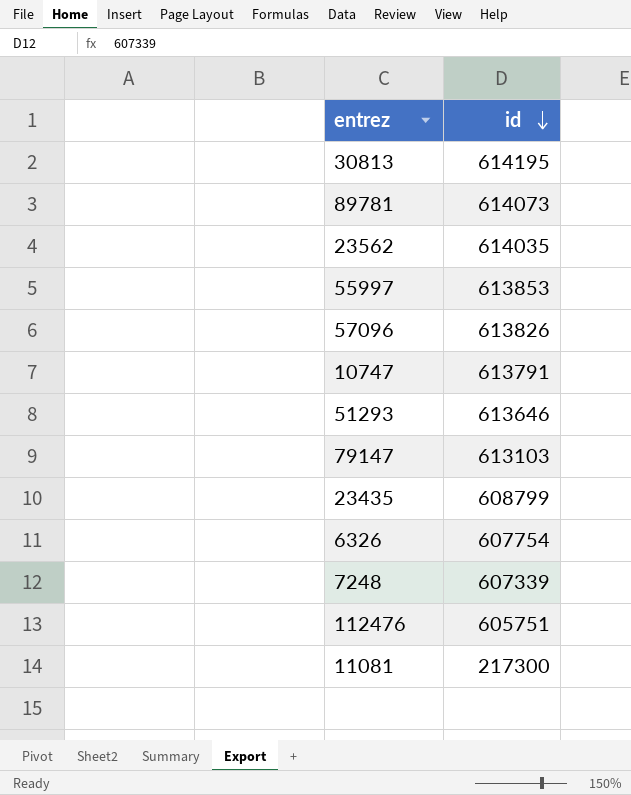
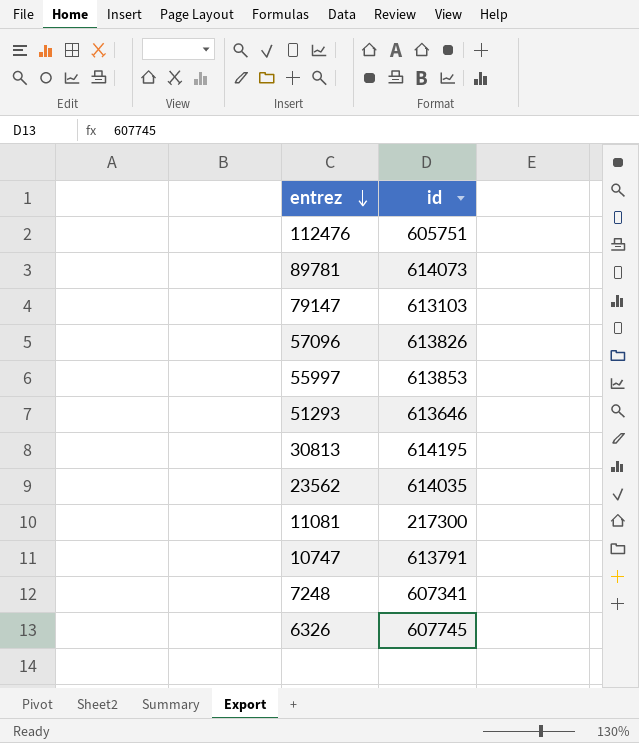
row order: id descending -> entrez descending
row 23435: 608799 -> none
7248 | id: 607339 -> 607341
6326 | id: 607754 -> 607745

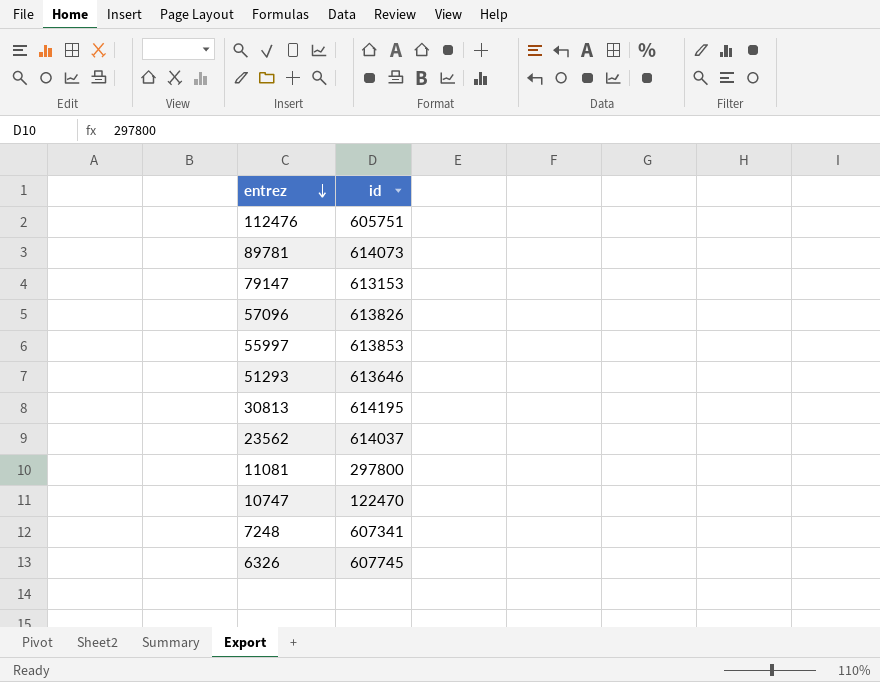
79147 | id: 613103 -> 613153
23562 | id: 614035 -> 614037
11081 | id: 217300 -> 297800
10747 | id: 613791 -> 122470

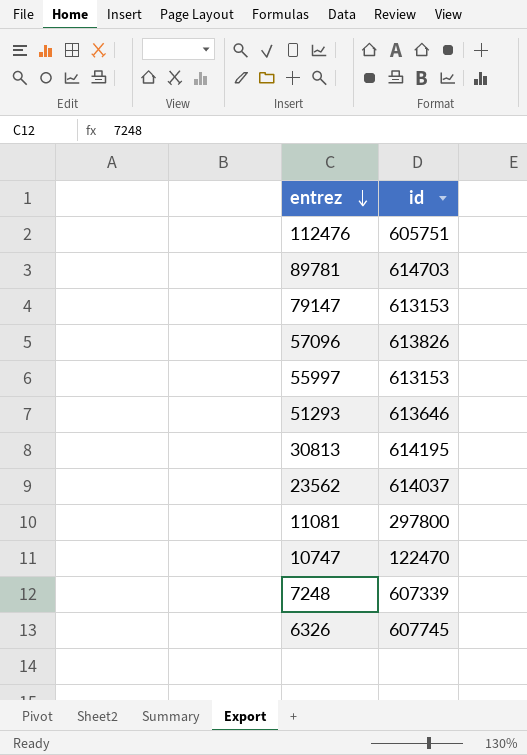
89781 | id: 614073 -> 614703
55997 | id: 613853 -> 613153
7248 | id: 607341 -> 607339

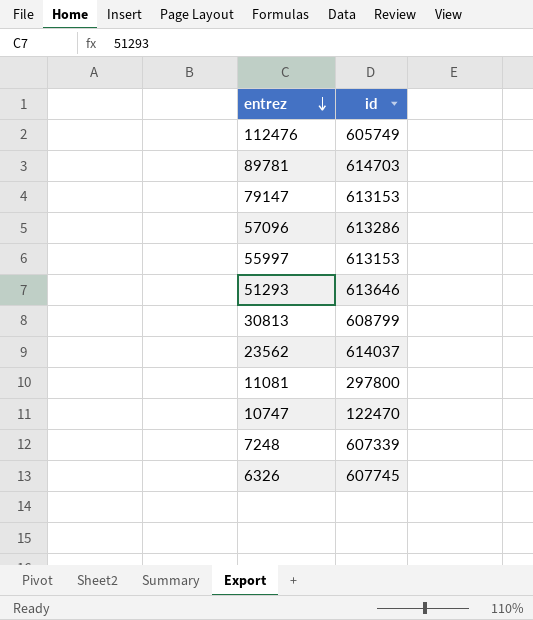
112476 | id: 605751 -> 605749
57096 | id: 613826 -> 613286
30813 | id: 614195 -> 608799

